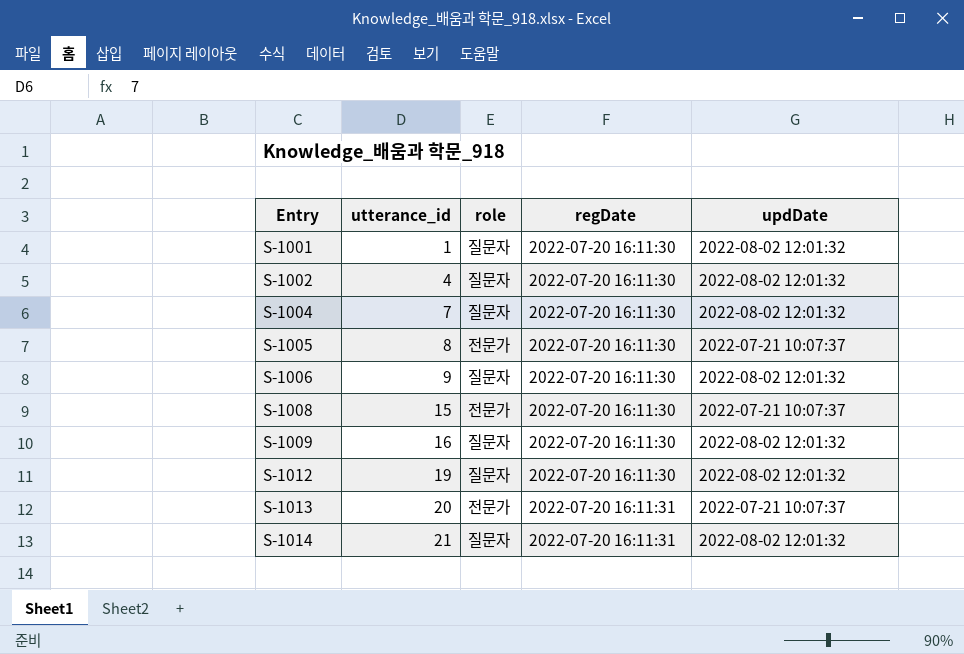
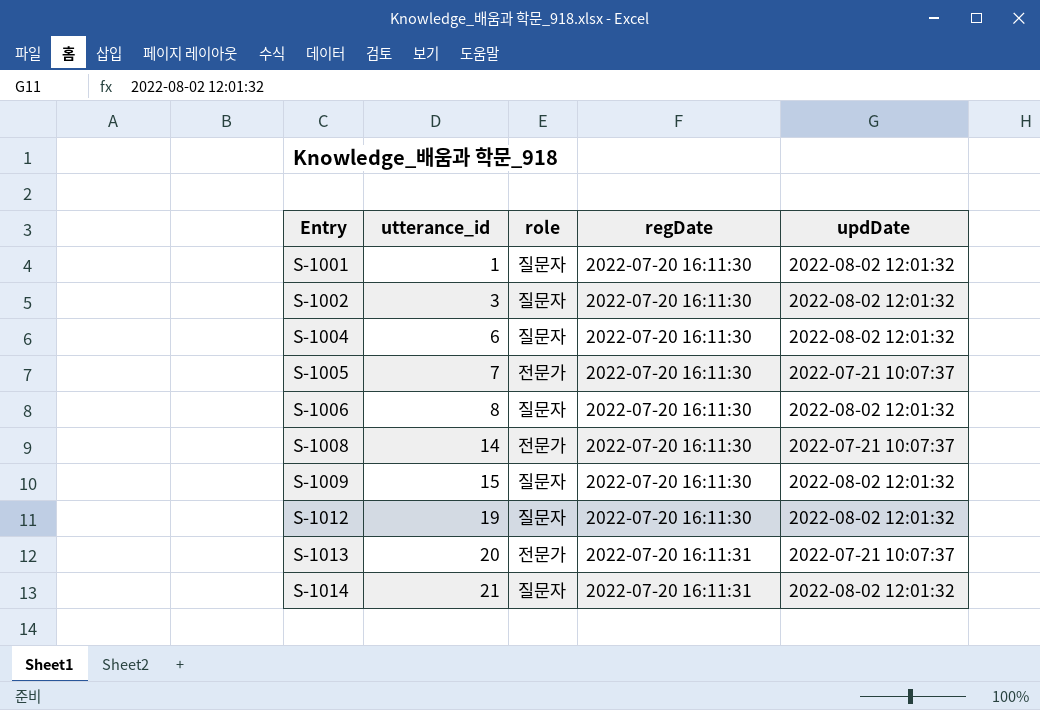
S-1002 | utterance_id: 4 -> 3
S-1004 | utterance_id: 7 -> 6
S-1005 | utterance_id: 8 -> 7
S-1006 | utterance_id: 9 -> 8
S-1008 | utterance_id: 15 -> 14
S-1009 | utterance_id: 16 -> 15

